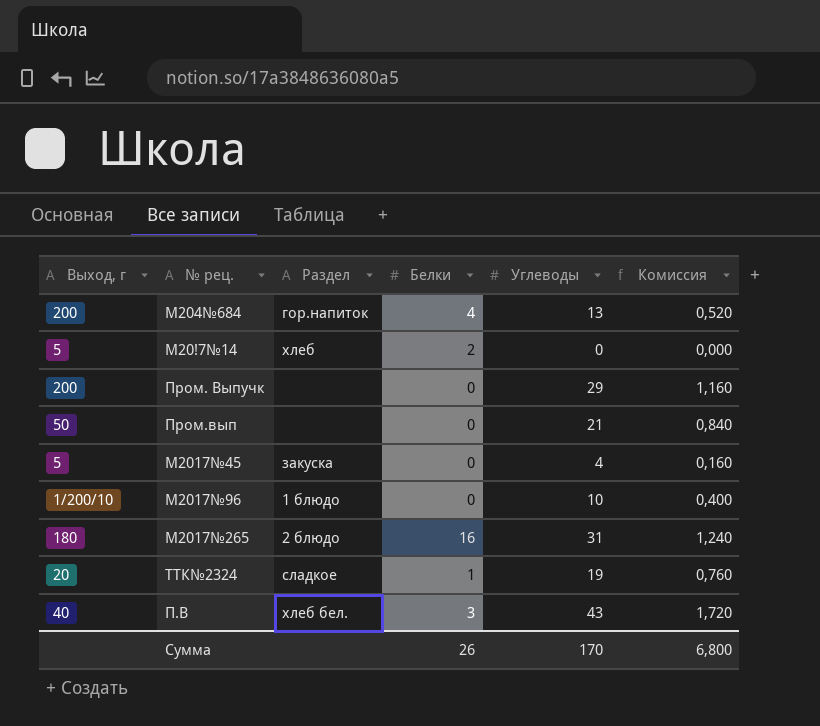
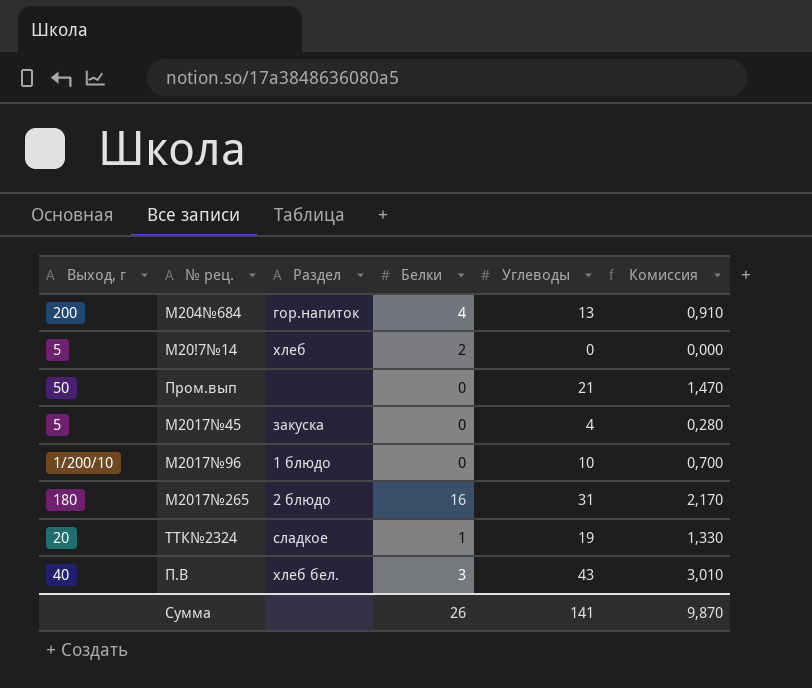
column Комиссия | formula: [Углеводы] * 0,04 -> [Углеводы] * 0,07
row Пром. Выпучк: 200 | none | 0 | 29 | 1,160 -> none
Сумма | Углеводы: 170 -> 141
Сумма | Комиссия: 6,800 -> 9,870

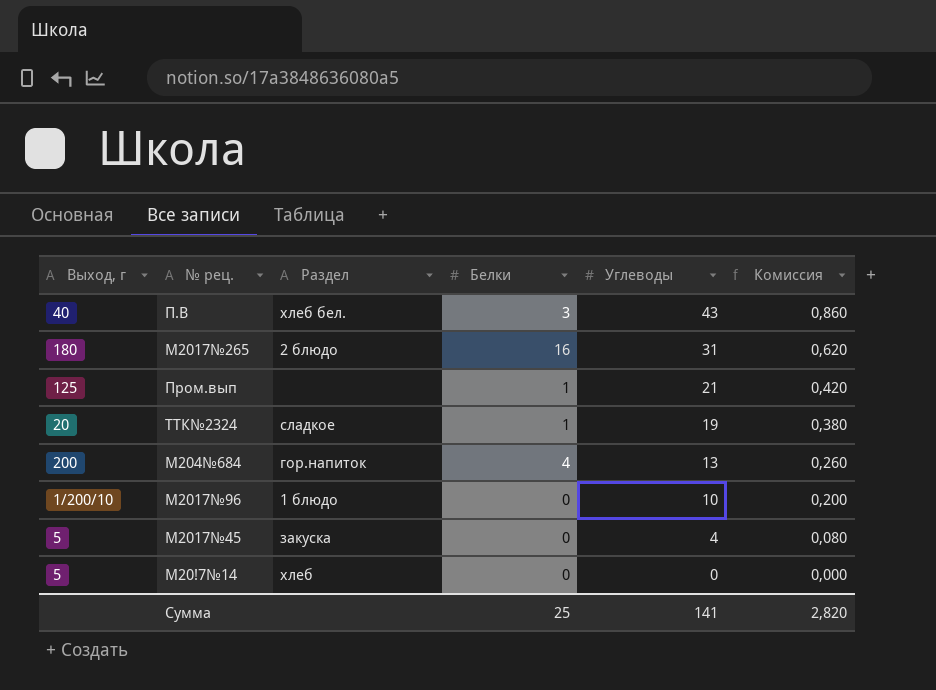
row order: none -> Углеводы descending
column Комиссия | formula: [Углеводы] * 0,07 -> [Углеводы] * 0,02
Пром.вып | Выход, г: 50 -> 125
Пром.вып | Белки: 0 -> 1
М20!7№14 | Белки: 2 -> 0
Сумма | Белки: 26 -> 25
Сумма | Комиссия: 9,870 -> 2,820

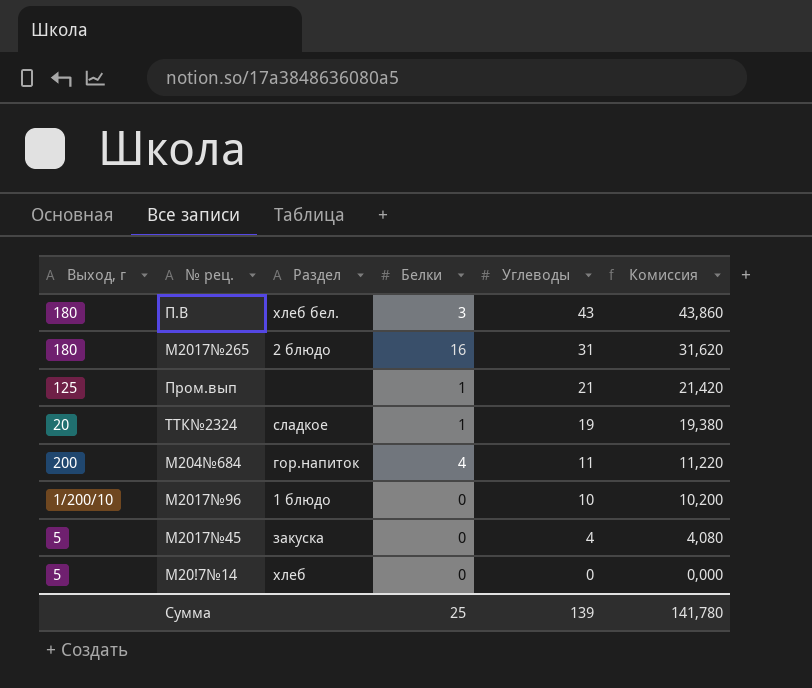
column Комиссия | formula: [Углеводы] * 0,02 -> [Углеводы] * 1,02
П.В | Выход, г: 40 -> 180
М204№684 | Углеводы: 13 -> 11
Сумма | Углеводы: 141 -> 139
Сумма | Комиссия: 2,820 -> 141,780

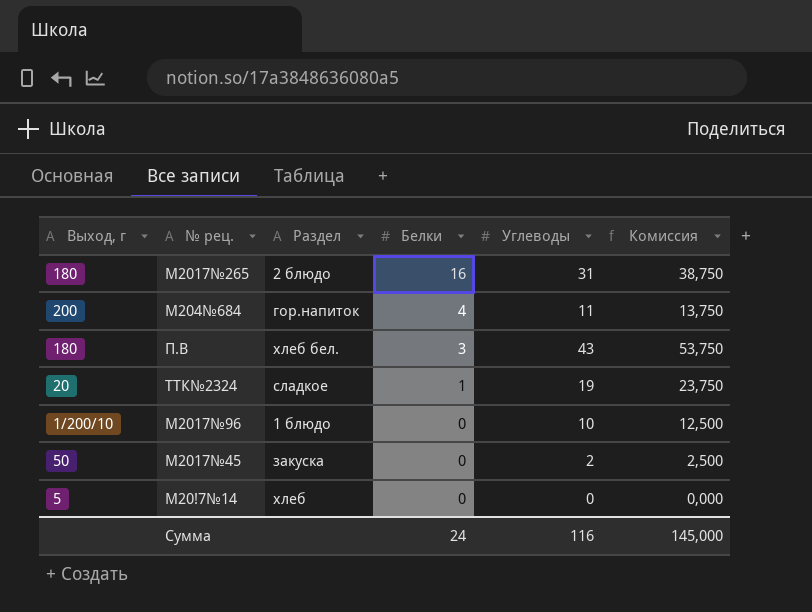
row order: Углеводы descending -> Белки descending
column Комиссия | formula: [Углеводы] * 1,02 -> [Углеводы] * 1,25
row Пром.вып: 125 | none | 1 | 21 | 21,420 -> none
М2017№45 | Выход, г: 5 -> 50
М2017№45 | Углеводы: 4 -> 2
Сумма | Белки: 25 -> 24
Сумма | Углеводы: 139 -> 116
Сумма | Комиссия: 141,780 -> 145,000

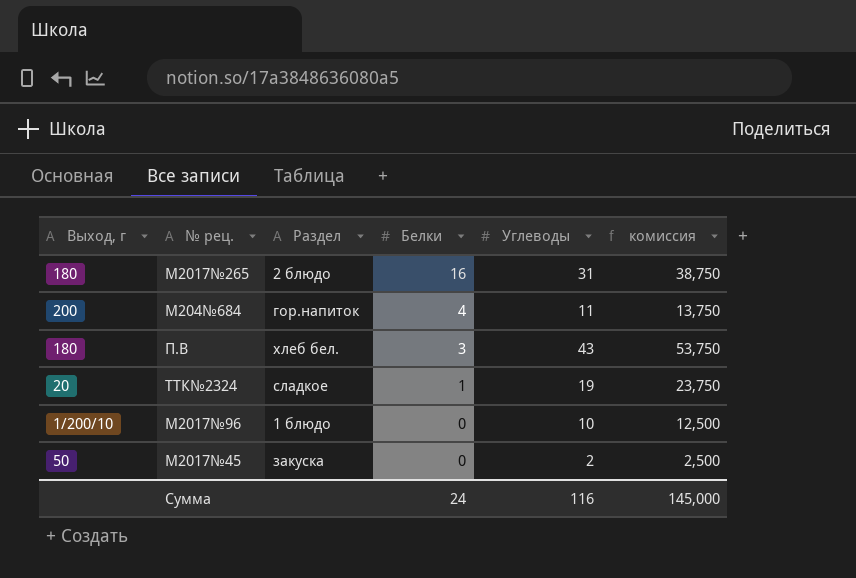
column name: Комиссия -> комиссия
row М20!7№14: 5 | хлеб | 0 | 0 | 0,000 -> none

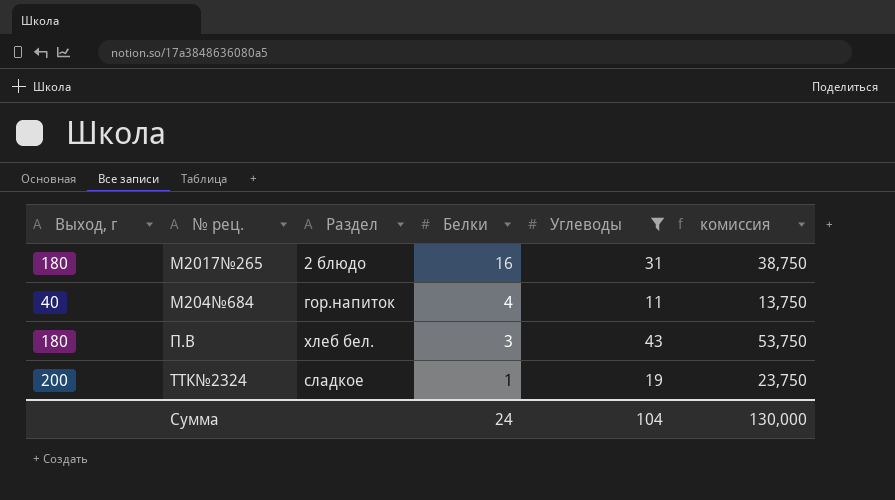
filter: none -> Углеводы >= 11
М204№684 | Выход, г: 200 -> 40
ТТК№2324 | Выход, г: 20 -> 200
Сумма | Углеводы: 116 -> 104
Сумма | комиссия: 145,000 -> 130,000

